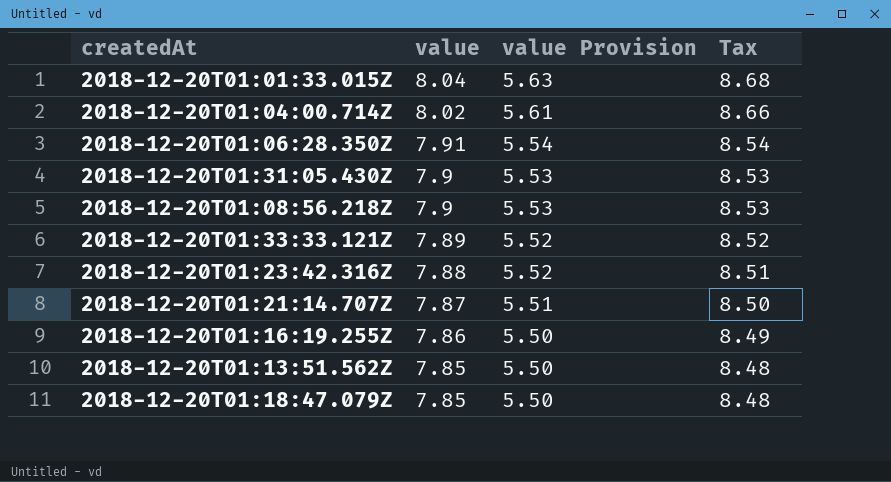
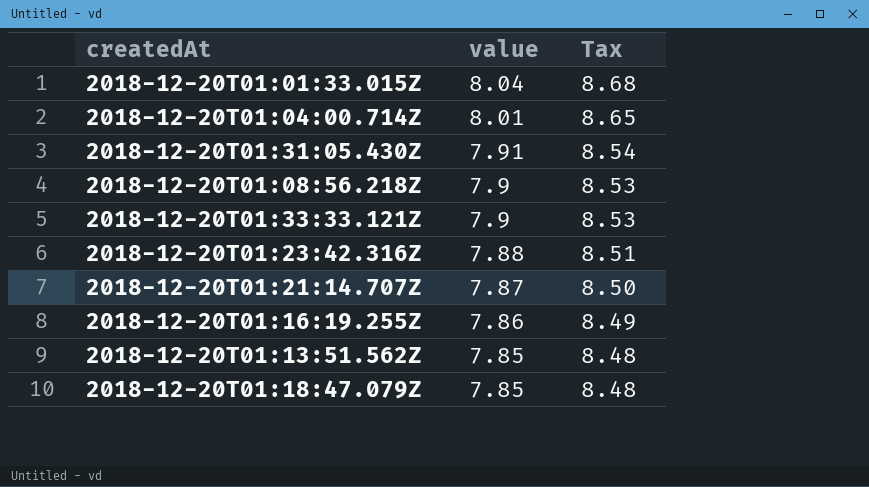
column value Provision | formula: [value] * 0.7 -> none
row 2018-12-20T01:06:28.350Z: 7.91 | 5.54 | 8.54 -> none
2018-12-20T01:04:00.714Z | value: 8.02 -> 8.01
2018-12-20T01:04:00.714Z | Tax: 8.66 -> 8.65
2018-12-20T01:31:05.430Z | value: 7.9 -> 7.91
2018-12-20T01:31:05.430Z | Tax: 8.53 -> 8.54
2018-12-20T01:33:33.121Z | value: 7.89 -> 7.9
2018-12-20T01:33:33.121Z | Tax: 8.52 -> 8.53

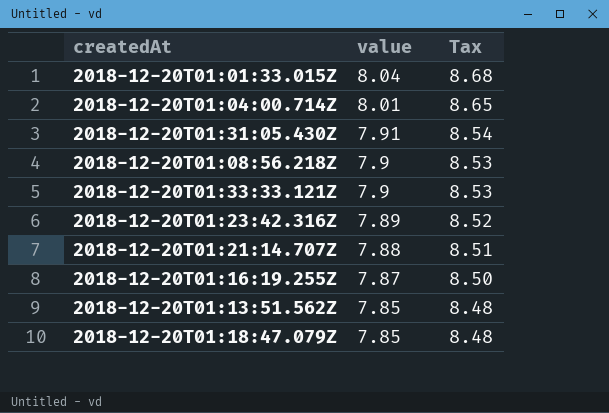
2018-12-20T01:23:42.316Z | value: 7.88 -> 7.89
2018-12-20T01:23:42.316Z | Tax: 8.51 -> 8.52
2018-12-20T01:21:14.707Z | value: 7.87 -> 7.88
2018-12-20T01:21:14.707Z | Tax: 8.50 -> 8.51
2018-12-20T01:16:19.255Z | value: 7.86 -> 7.87
2018-12-20T01:16:19.255Z | Tax: 8.49 -> 8.50

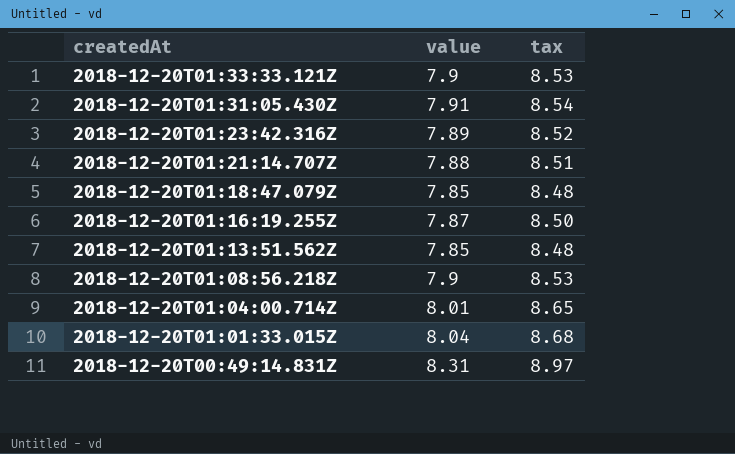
row order: value descending -> createdAt descending
column name: Tax -> tax
row 2018-12-20T00:49:14.831Z: none -> 8.31 | 8.97

